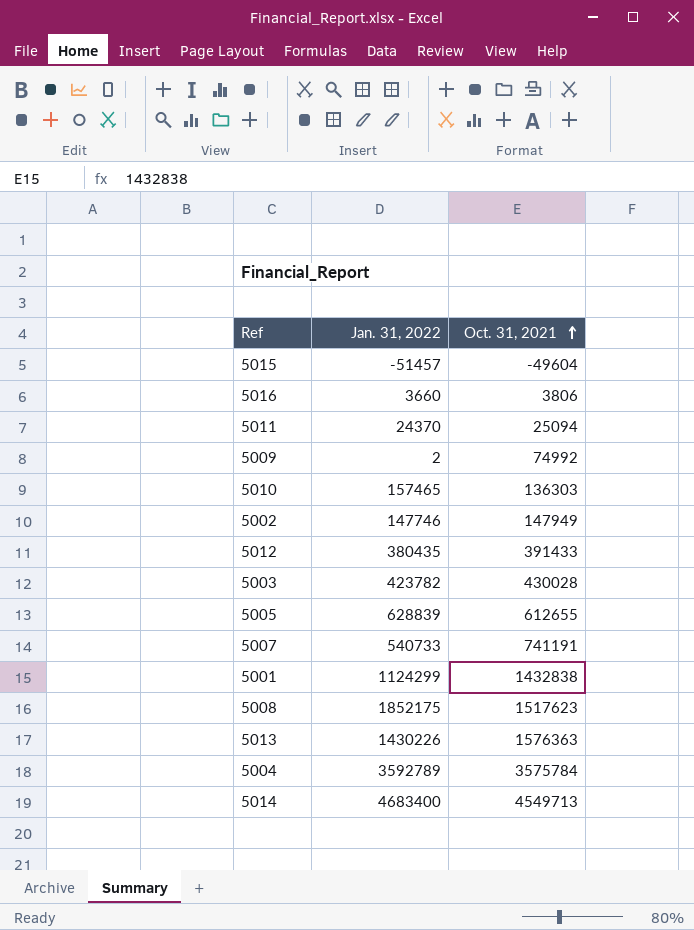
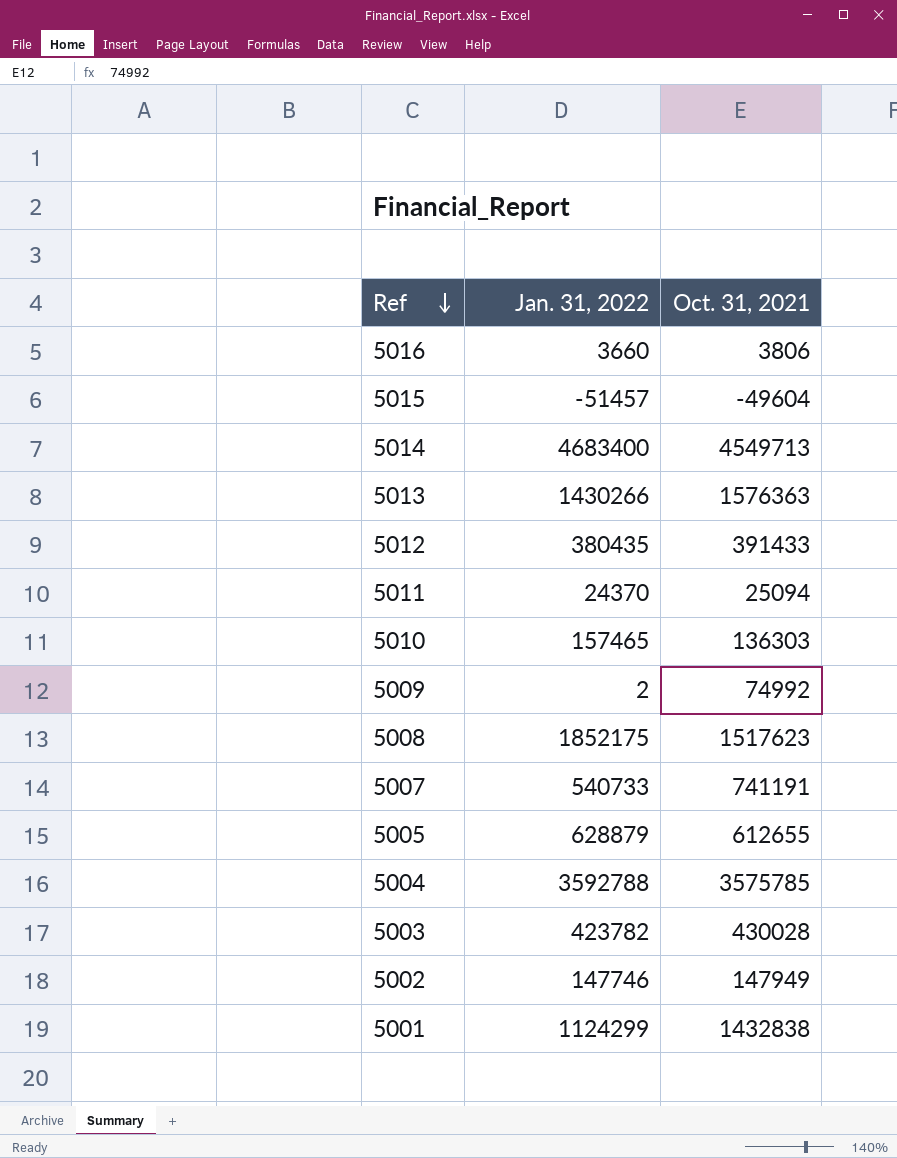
row order: Oct. 31, 2021 ascending -> Ref descending
5013 | Jan. 31, 2022: 1430226 -> 1430266
5005 | Jan. 31, 2022: 628839 -> 628879
5004 | Jan. 31, 2022: 3592789 -> 3592788
5004 | Oct. 31, 2021: 3575784 -> 3575785

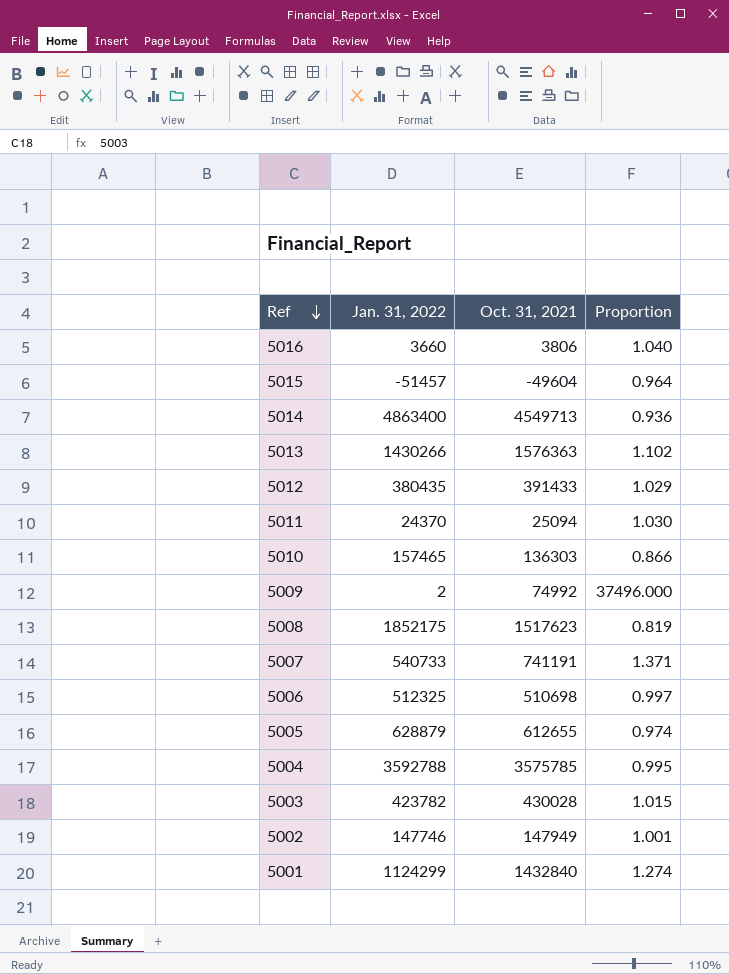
column Proportion | formula: none -> [Oct. 31, 2021] / [Jan. 31, 2022]
5014 | Jan. 31, 2022: 4683400 -> 4863400
row 5006: none -> 512325 | 510698 | 0.997
5001 | Oct. 31, 2021: 1432838 -> 1432840

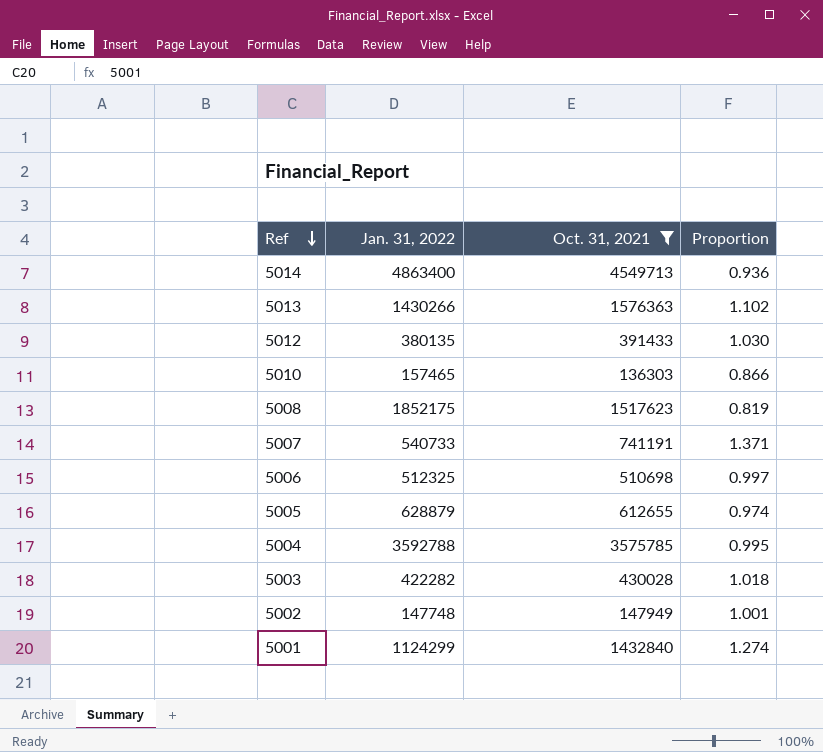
filter: none -> Oct. 31, 2021 >= 136303
5012 | Jan. 31, 2022: 380435 -> 380135
5012 | Proportion: 1.029 -> 1.030
5003 | Jan. 31, 2022: 423782 -> 422282
5003 | Proportion: 1.015 -> 1.018
5002 | Jan. 31, 2022: 147746 -> 147748

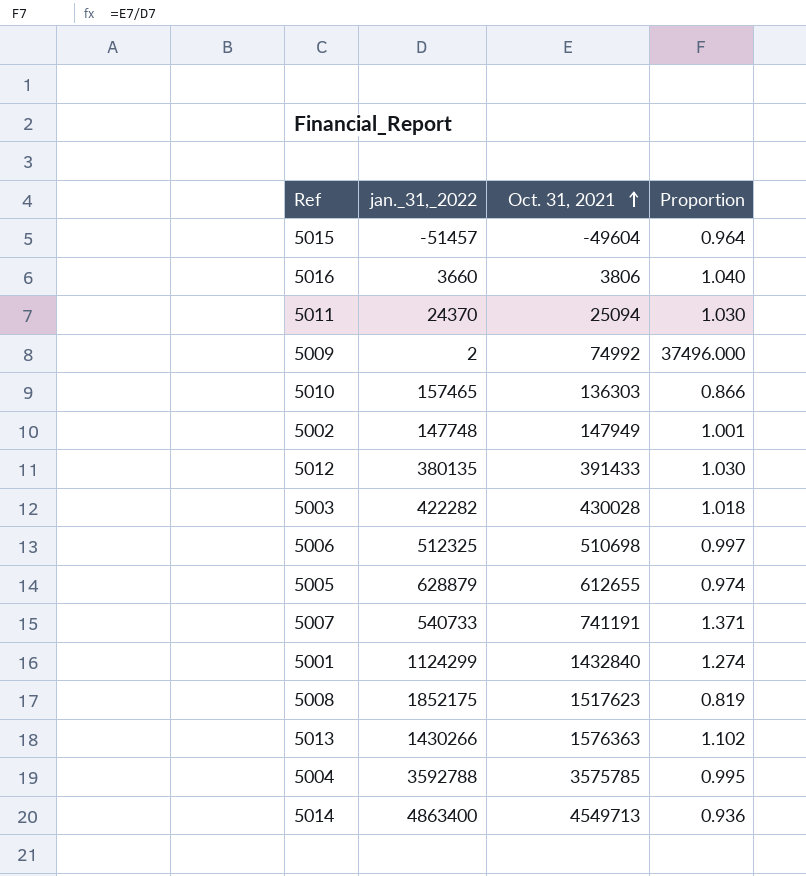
filter: Oct. 31, 2021 >= 136303 -> none
row order: Ref descending -> Oct. 31, 2021 ascending
column name: Jan. 31, 2022 -> jan._31,_2022

